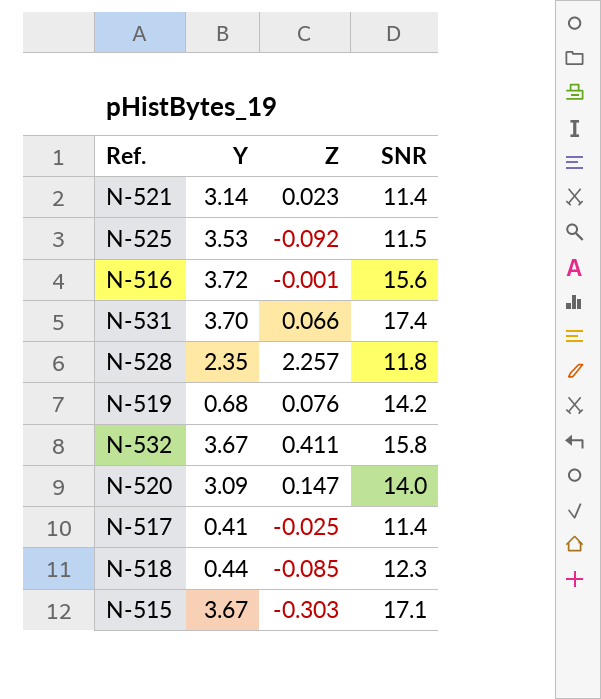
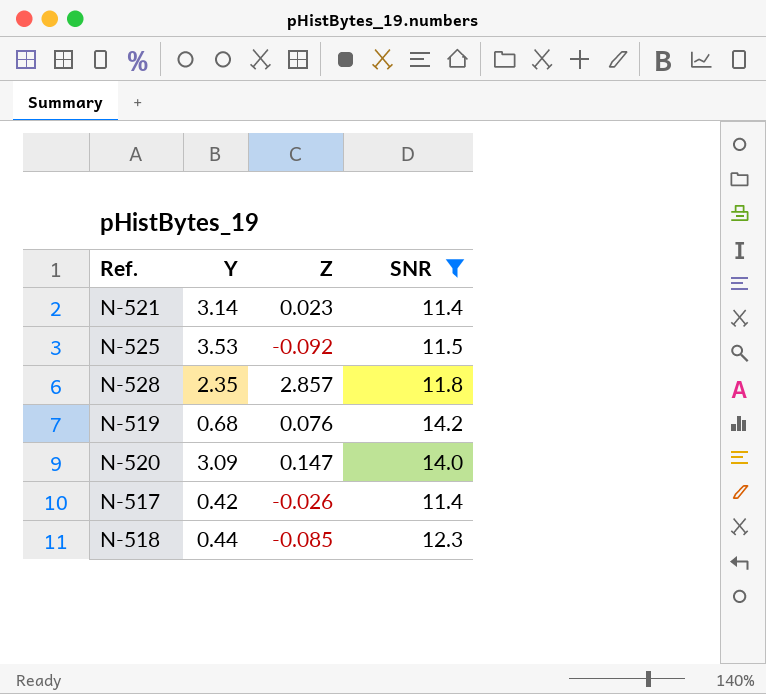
filter: none -> SNR <= 14.2
N-528 | Z: 2.257 -> 2.857
N-517 | Y: 0.41 -> 0.42
N-517 | Z: -0.025 -> -0.026

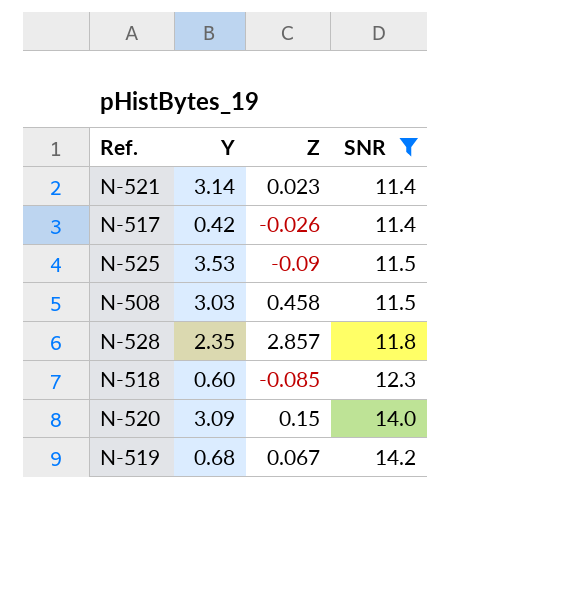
row order: none -> SNR ascending
N-525 | Z: -0.092 -> -0.09
row N-508: none -> 3.03 | 0.458 | 11.5
N-518 | Y: 0.44 -> 0.60
N-520 | Z: 0.147 -> 0.15
N-519 | Z: 0.076 -> 0.067

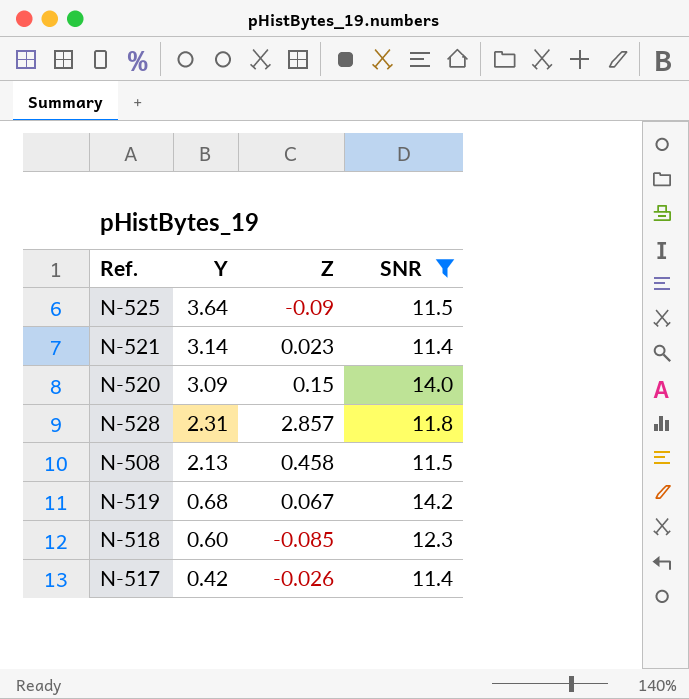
row order: SNR ascending -> Y descending
N-525 | Y: 3.53 -> 3.64
N-528 | Y: 2.35 -> 2.31
N-508 | Y: 3.03 -> 2.13

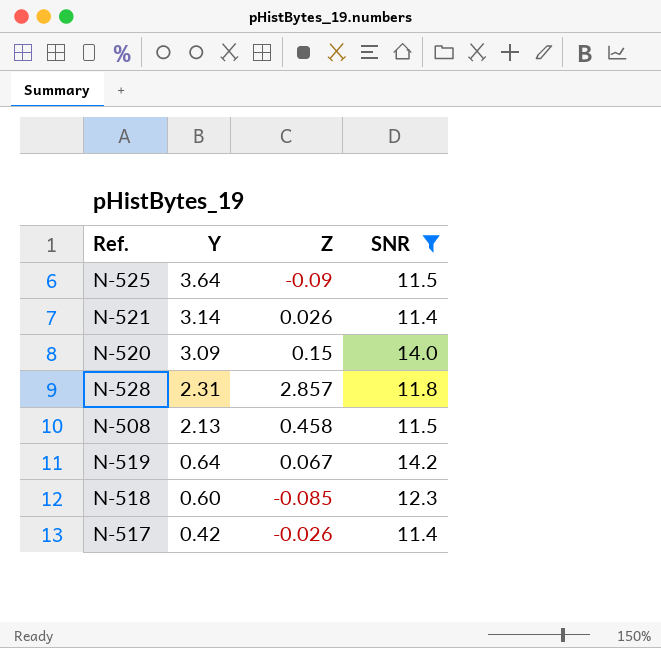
N-521 | Z: 0.023 -> 0.026
N-519 | Y: 0.68 -> 0.64

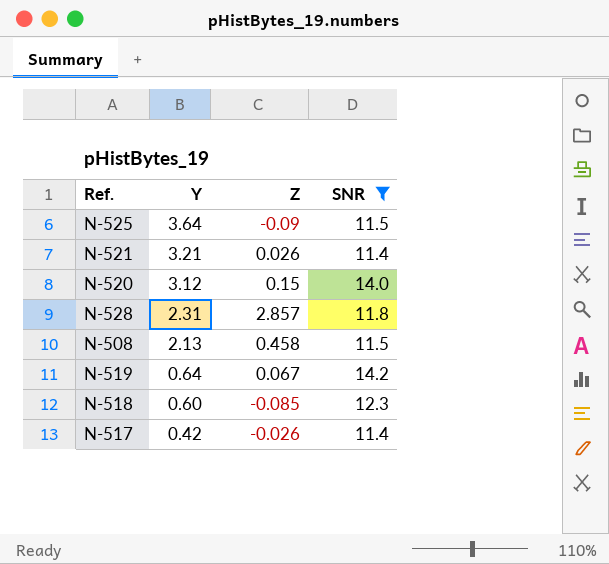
N-521 | Y: 3.14 -> 3.21
N-520 | Y: 3.09 -> 3.12

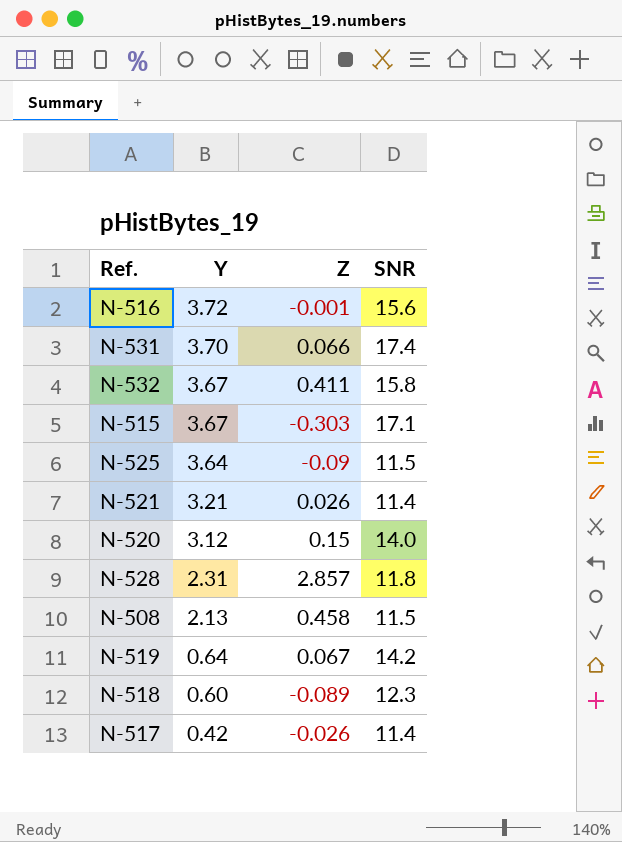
filter: SNR <= 14.2 -> none
N-518 | Z: -0.085 -> -0.089

